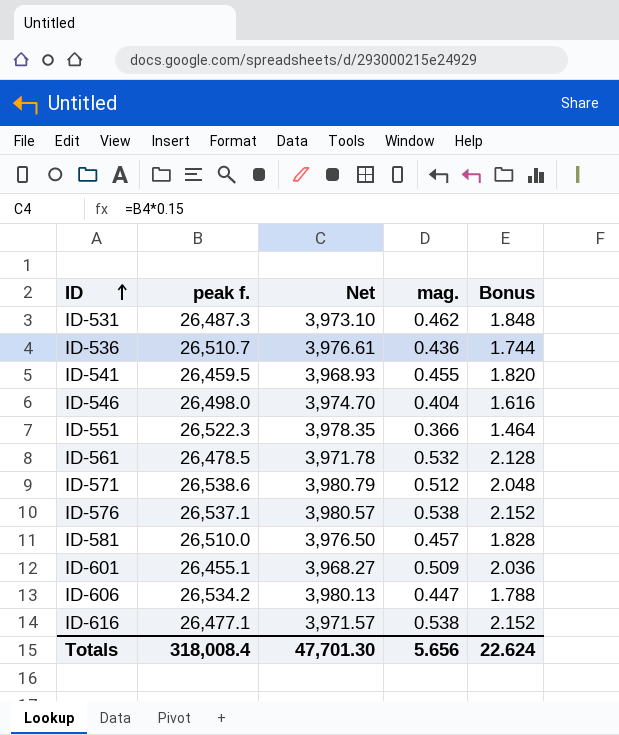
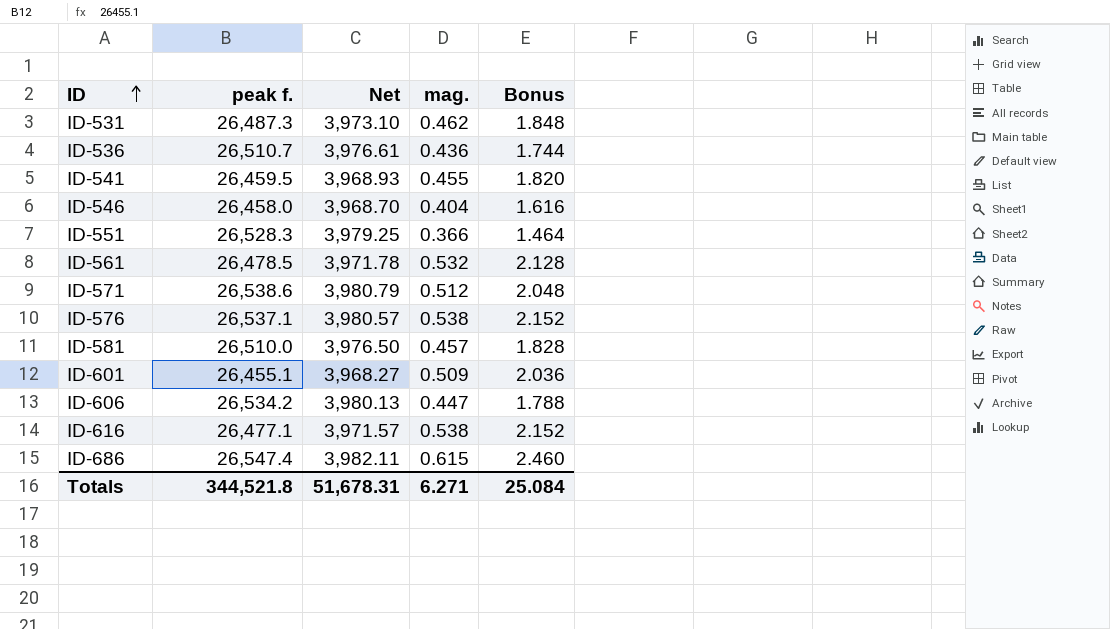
ID-546 | peak f.: 26,498.0 -> 26,458.0
ID-546 | Net: 3,974.70 -> 3,968.70
ID-551 | peak f.: 26,522.3 -> 26,528.3
ID-551 | Net: 3,978.35 -> 3,979.25
row ID-686: none -> 26,547.4 | 3,982.11 | 0.615 | 2.460
Totals | peak f.: 318,008.4 -> 344,521.8
Totals | Net: 47,701.30 -> 51,678.31
Totals | mag.: 5.656 -> 6.271
Totals | Bonus: 22.624 -> 25.084

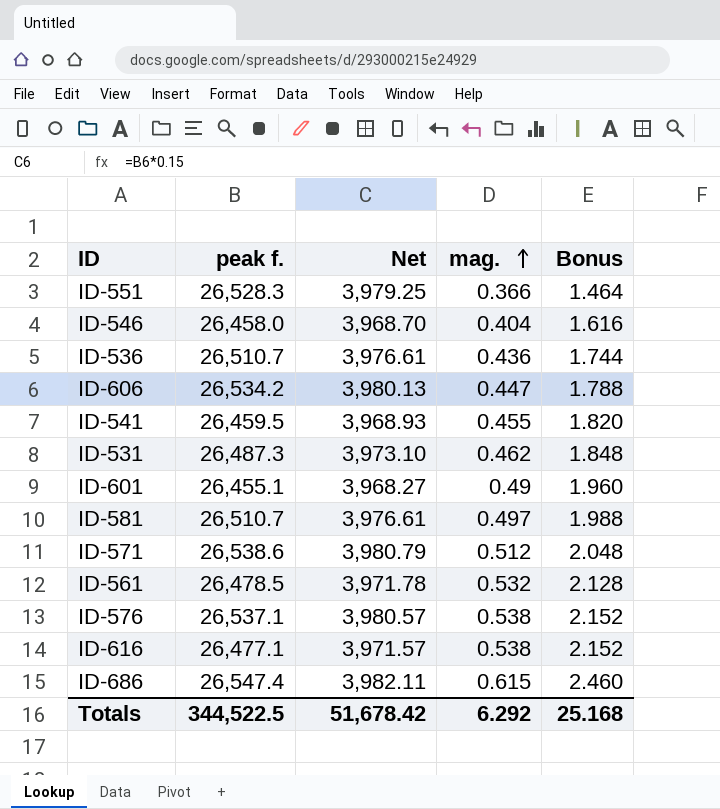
row order: ID ascending -> mag. ascending
ID-601 | mag.: 0.509 -> 0.49
ID-601 | Bonus: 2.036 -> 1.960
ID-581 | peak f.: 26,510.0 -> 26,510.7
ID-581 | Net: 3,976.50 -> 3,976.61
ID-581 | mag.: 0.457 -> 0.497
ID-581 | Bonus: 1.828 -> 1.988
Totals | peak f.: 344,521.8 -> 344,522.5
Totals | Net: 51,678.31 -> 51,678.42
Totals | mag.: 6.271 -> 6.292
Totals | Bonus: 25.084 -> 25.168

